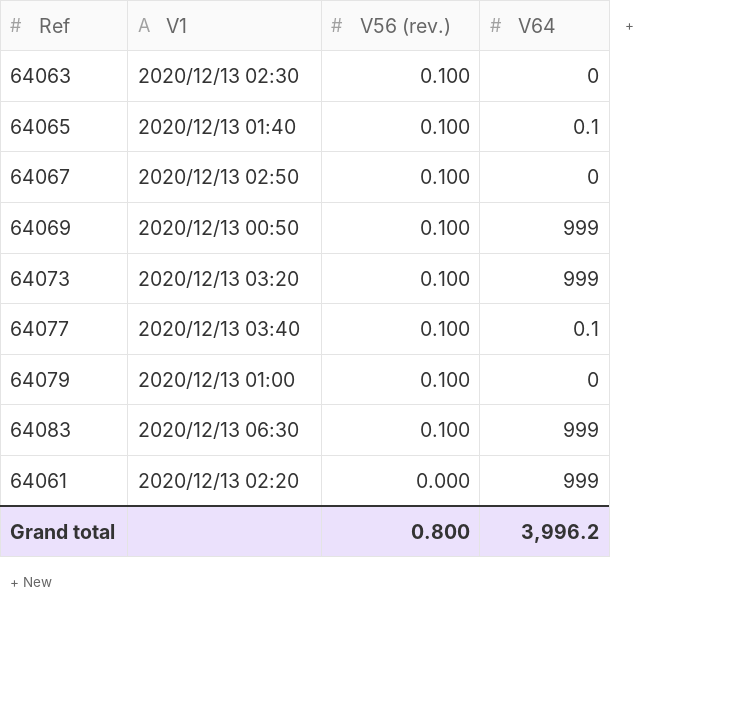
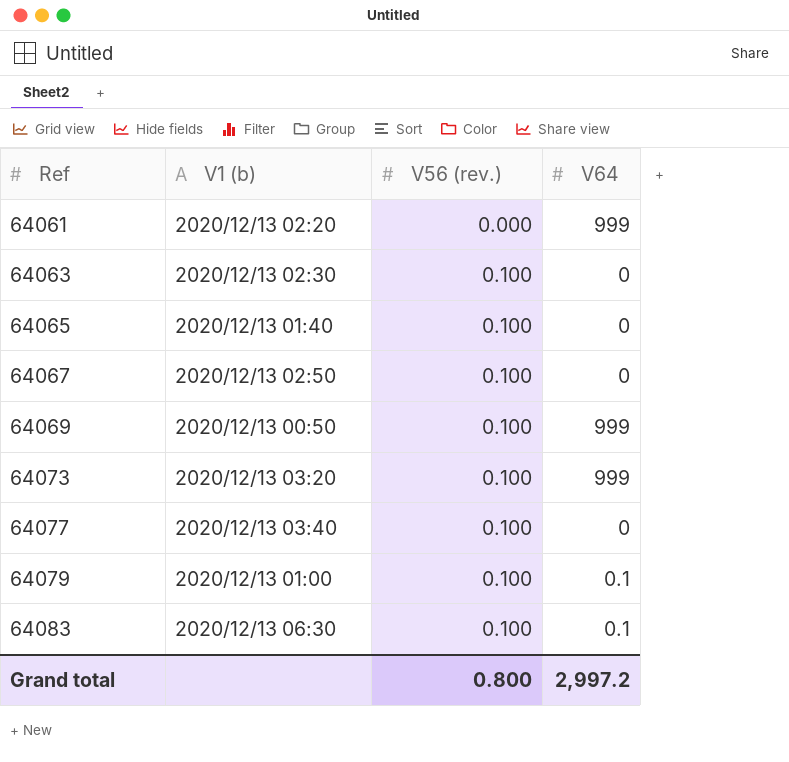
row order: V56 (rev.) descending -> Ref ascending
column name: V1 -> V1 (b)
64065 | V64: 0.1 -> 0
64077 | V64: 0.1 -> 0
64079 | V64: 0 -> 0.1
64083 | V64: 999 -> 0.1
Grand total | V64: 3,996.2 -> 2,997.2

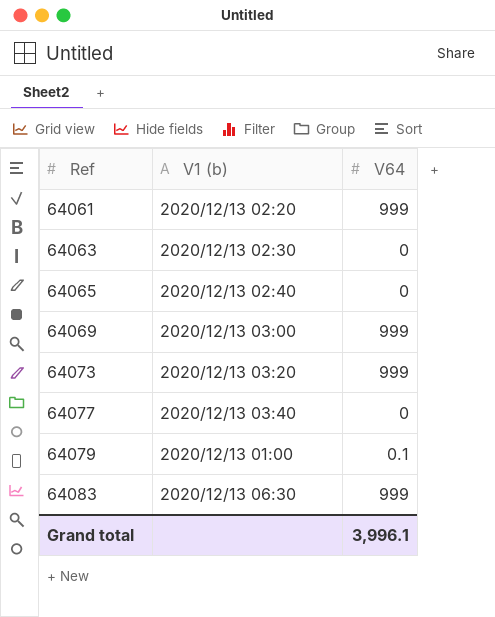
column V56 (rev.) | position: 3 -> none
row 64067: 2020/12/13 02:50 | 0.100 | 0 -> none
64065 | V1 (b): 2020/12/13 01:40 -> 2020/12/13 02:40
64069 | V1 (b): 2020/12/13 00:50 -> 2020/12/13 03:00
64083 | V64: 0.1 -> 999
Grand total | V64: 2,997.2 -> 3,996.1

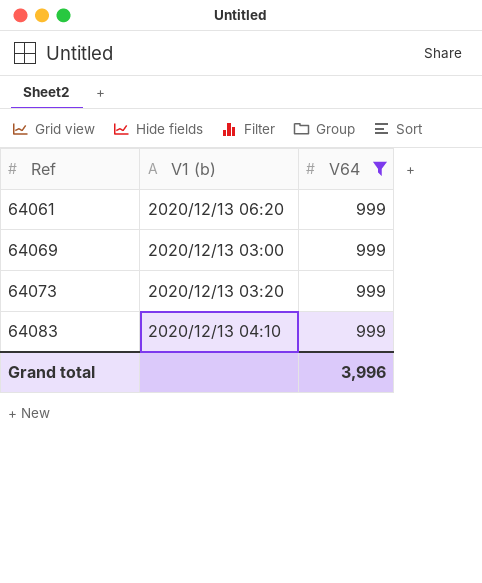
filter: none -> V64 = 999
64061 | V1 (b): 2020/12/13 02:20 -> 2020/12/13 06:20
64083 | V1 (b): 2020/12/13 06:30 -> 2020/12/13 04:10
Grand total | V64: 3,996.1 -> 3,996

